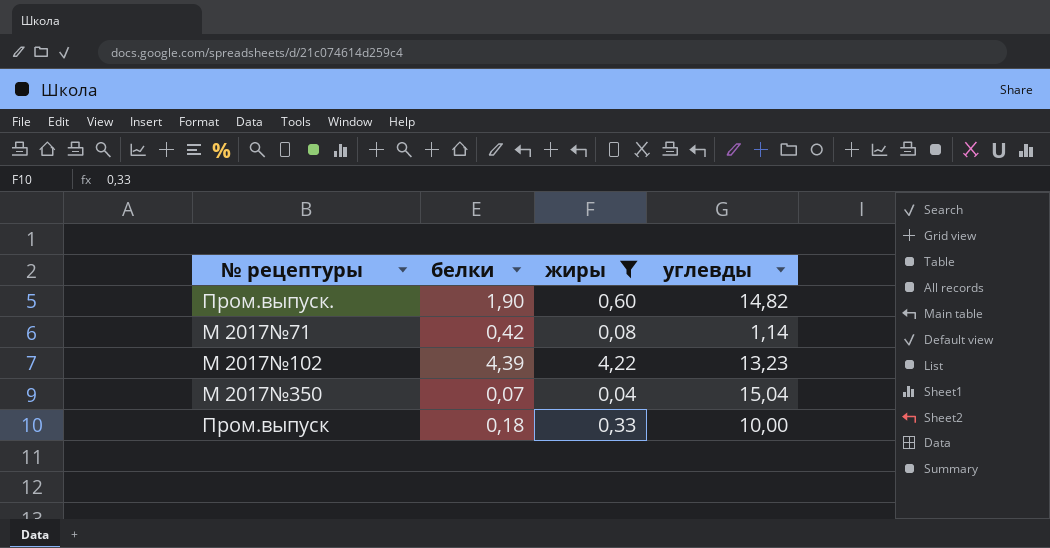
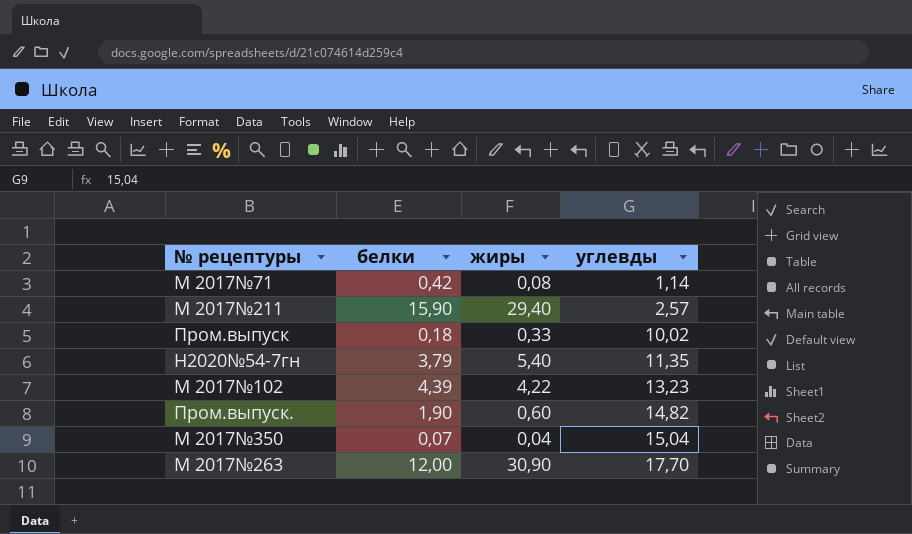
filter: жиры <= 4,22 -> none
row order: none -> углевды ascending
Пром.выпуск | углевды: 10,00 -> 10,02

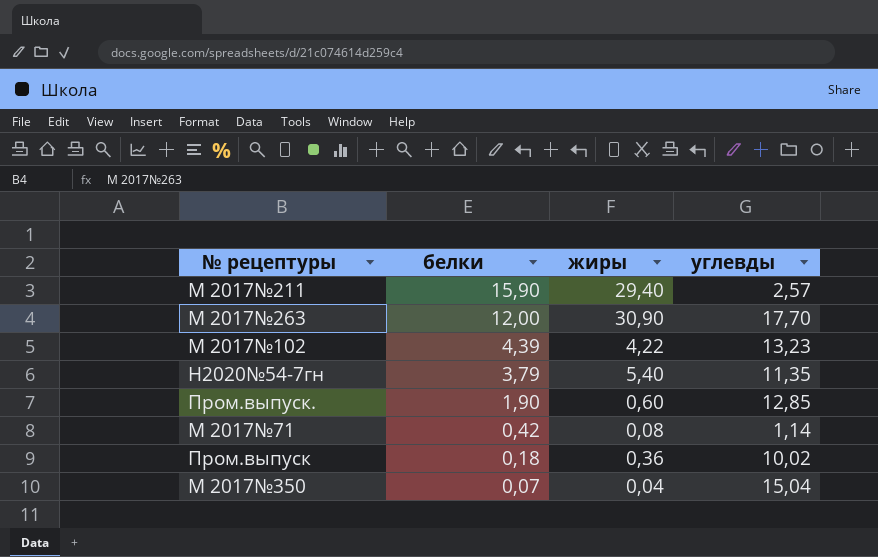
row order: углевды ascending -> белки descending
Пром.выпуск. | углевды: 14,82 -> 12,85
Пром.выпуск | жиры: 0,33 -> 0,36

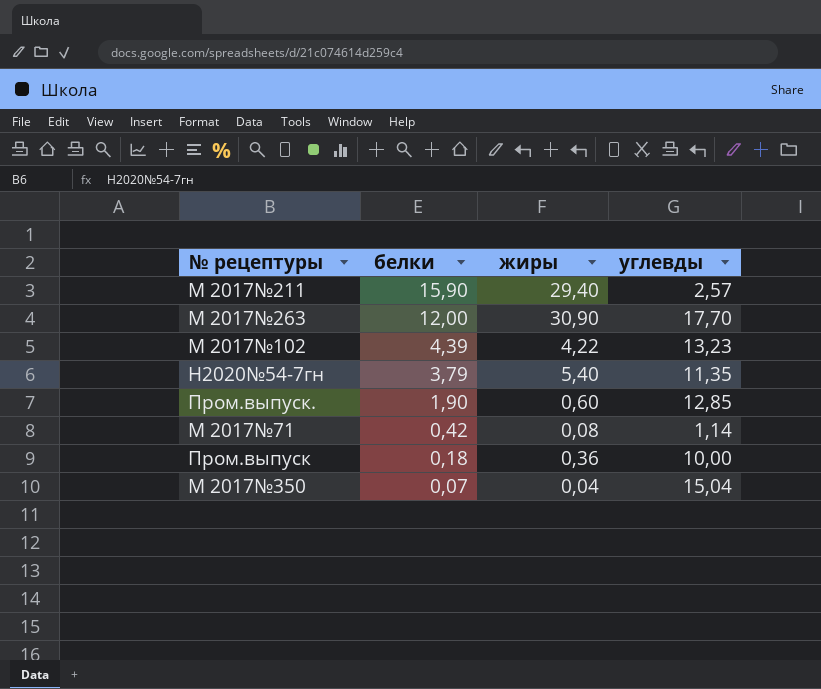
Пром.выпуск | углевды: 10,02 -> 10,00

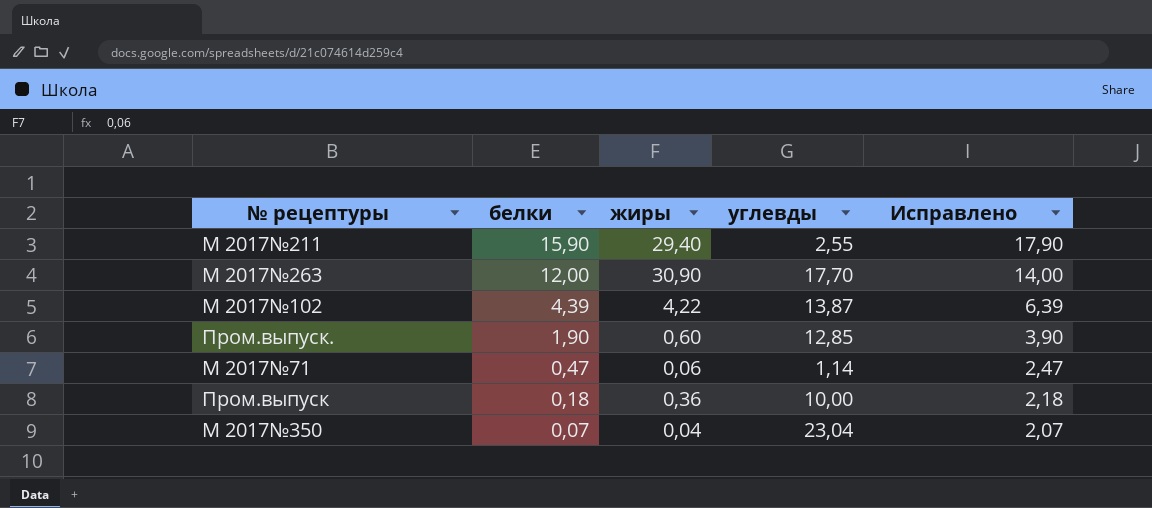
column Исправлено | formula: none -> [белки] + 2
row Н2020№54-7гн: 3,79 | 5,40 | 11,35 -> none
М 2017№211 | углевды: 2,57 -> 2,55
М 2017№102 | углевды: 13,23 -> 13,87
М 2017№71 | белки: 0,42 -> 0,47
М 2017№71 | жиры: 0,08 -> 0,06
М 2017№350 | углевды: 15,04 -> 23,04

